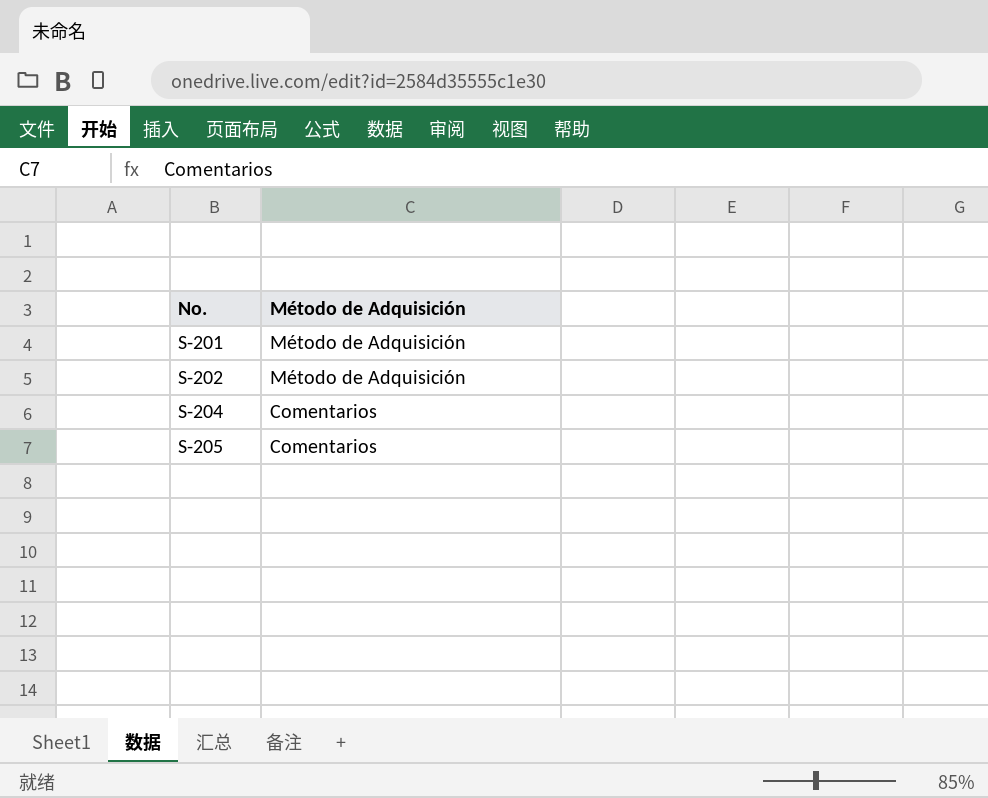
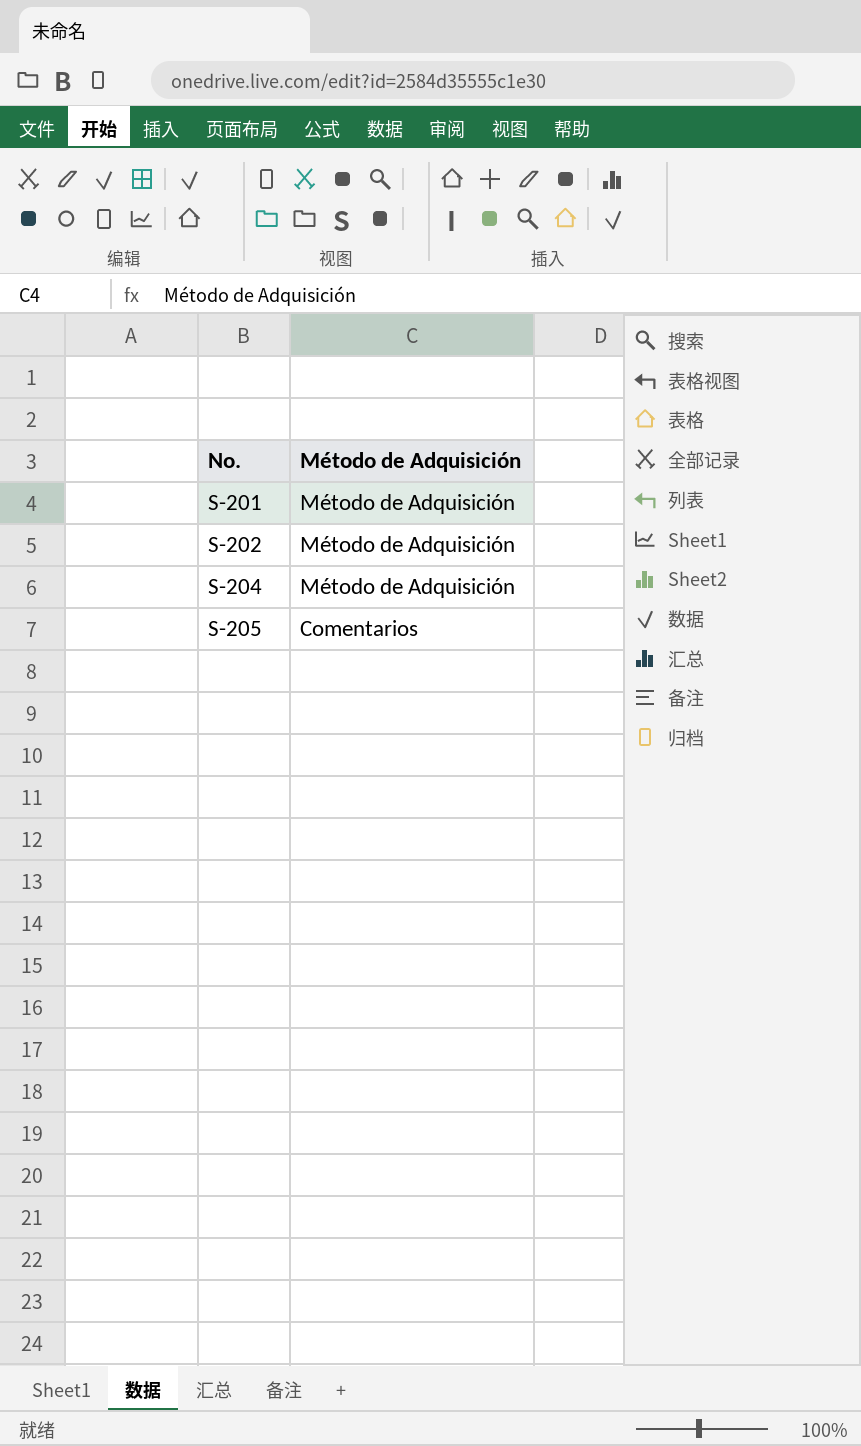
S-204 | Método de Adquisición: Comentarios -> Método de Adquisición

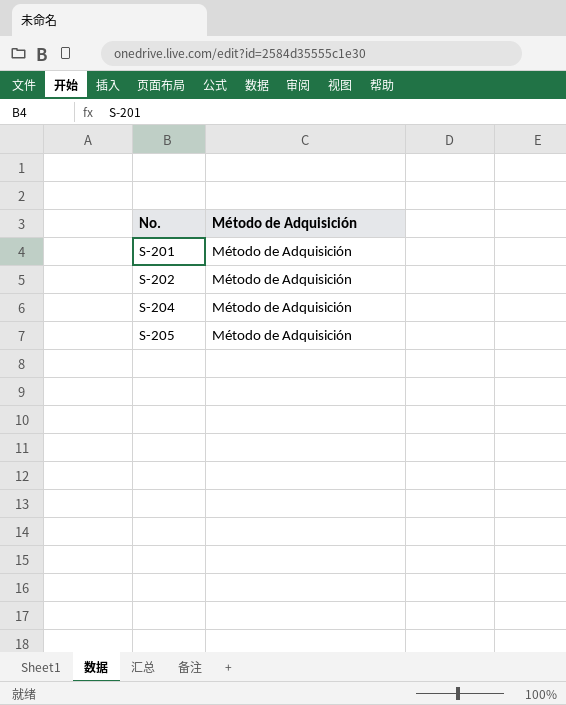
S-205 | Método de Adquisición: Comentarios -> Método de Adquisición

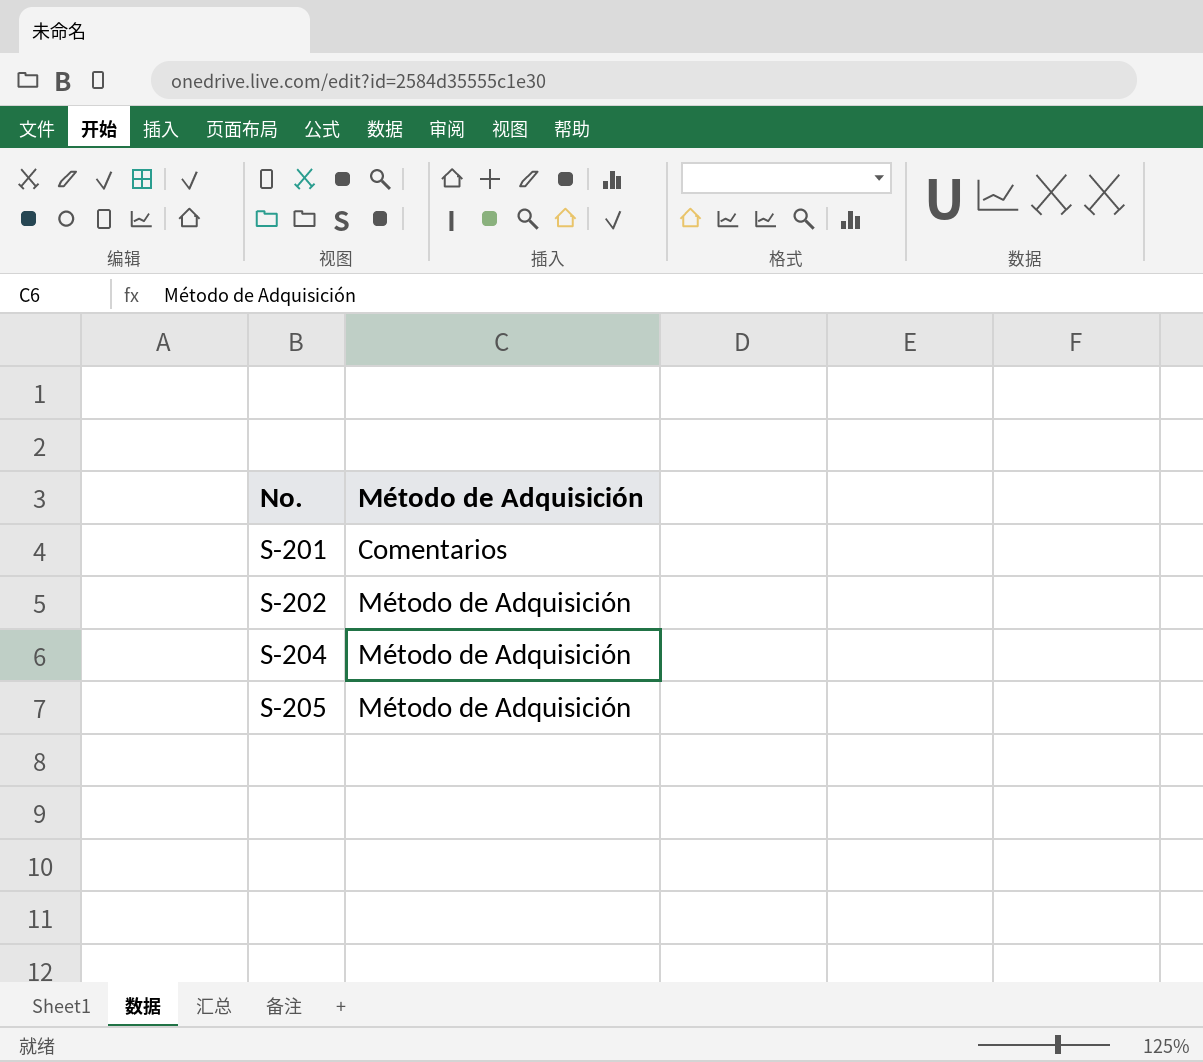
S-201 | Método de Adquisición: Método de Adquisición -> Comentarios

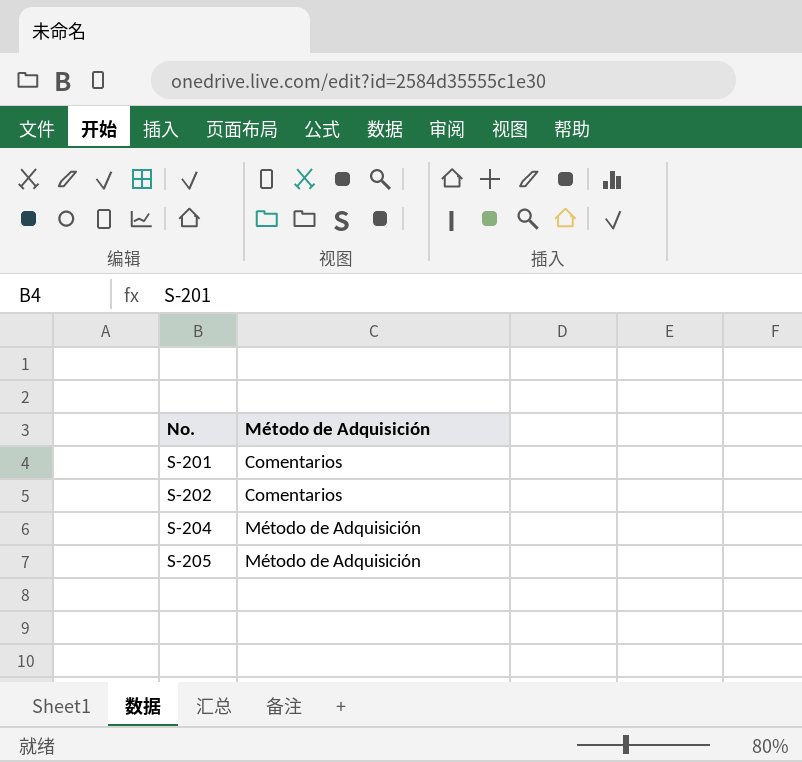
S-202 | Método de Adquisición: Método de Adquisición -> Comentarios

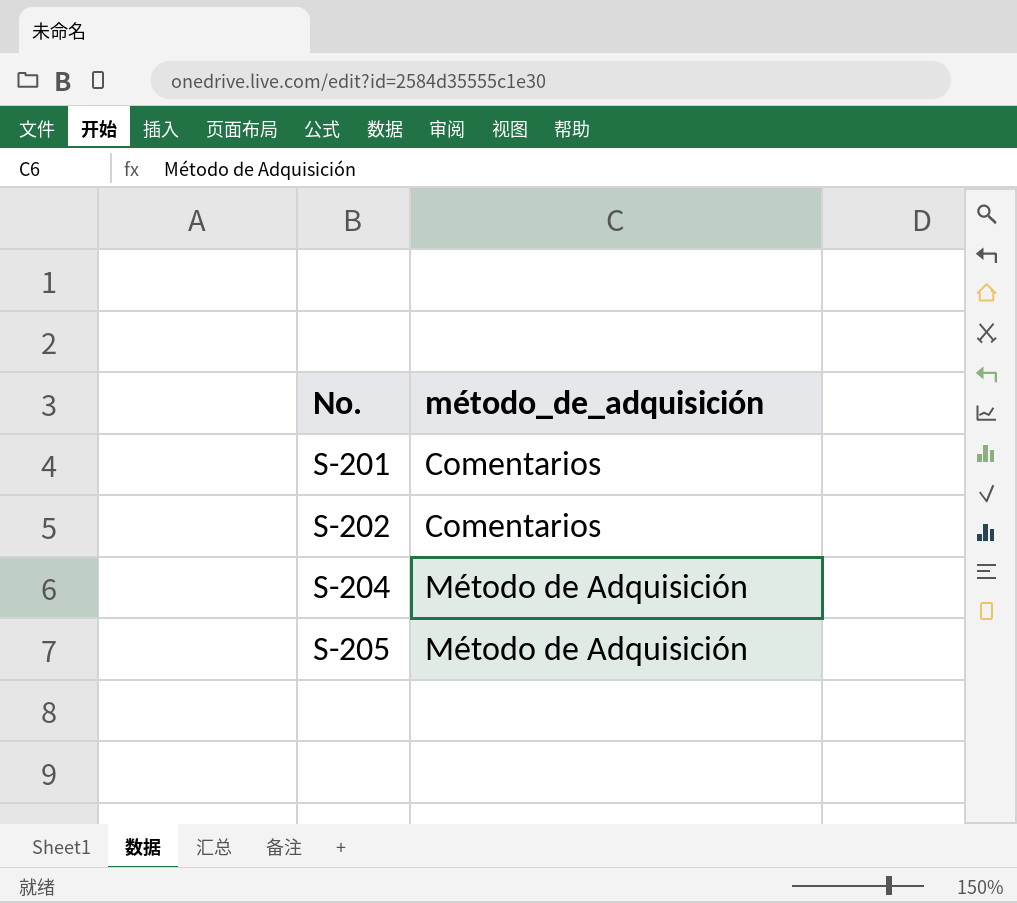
column name: Método de Adquisición -> método_de_adquisición

